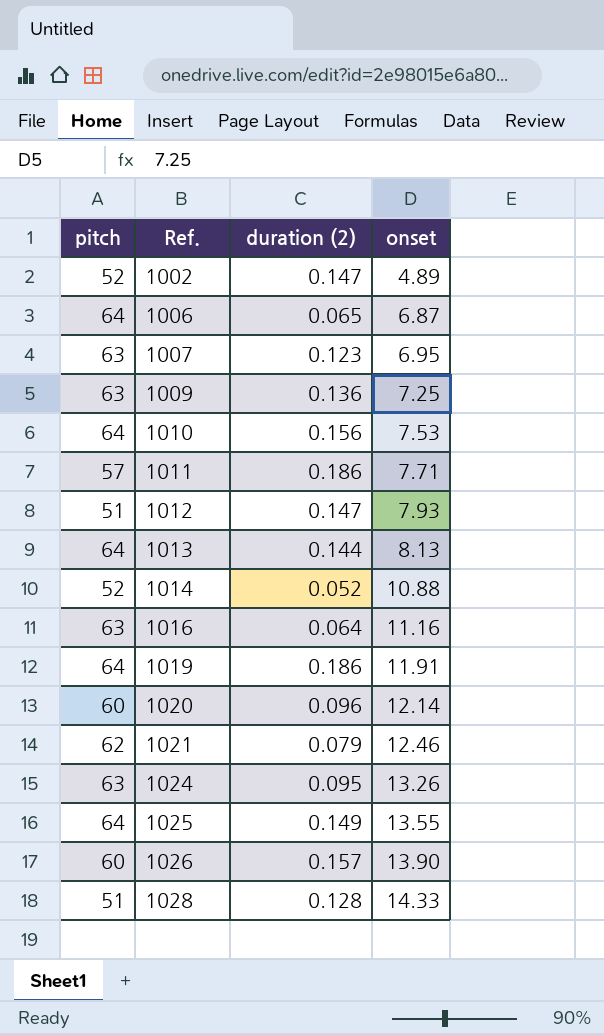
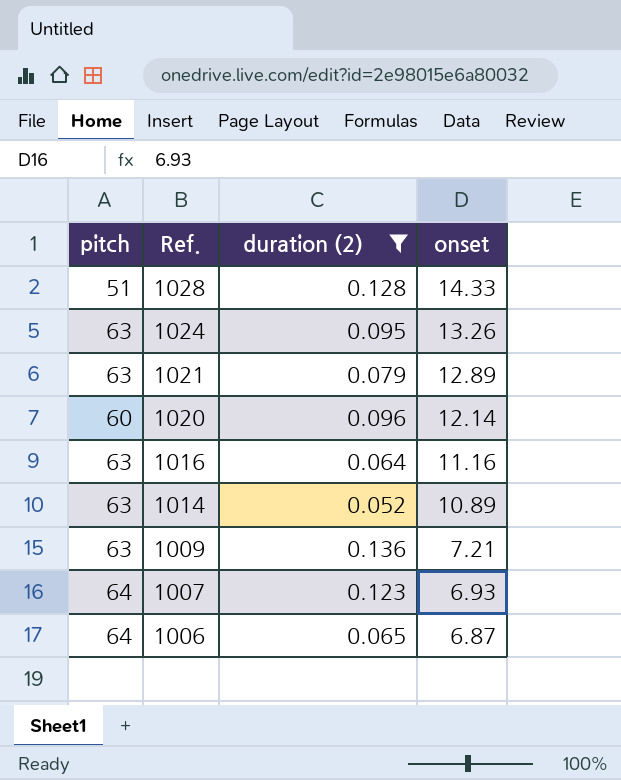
filter: none -> duration (2) <= 0.136
row order: Ref. ascending -> Ref. descending
1021 | pitch: 62 -> 63
1021 | onset: 12.46 -> 12.89
1014 | pitch: 52 -> 63
1014 | onset: 10.88 -> 10.89
1009 | onset: 7.25 -> 7.21
1007 | pitch: 63 -> 64
1007 | onset: 6.95 -> 6.93

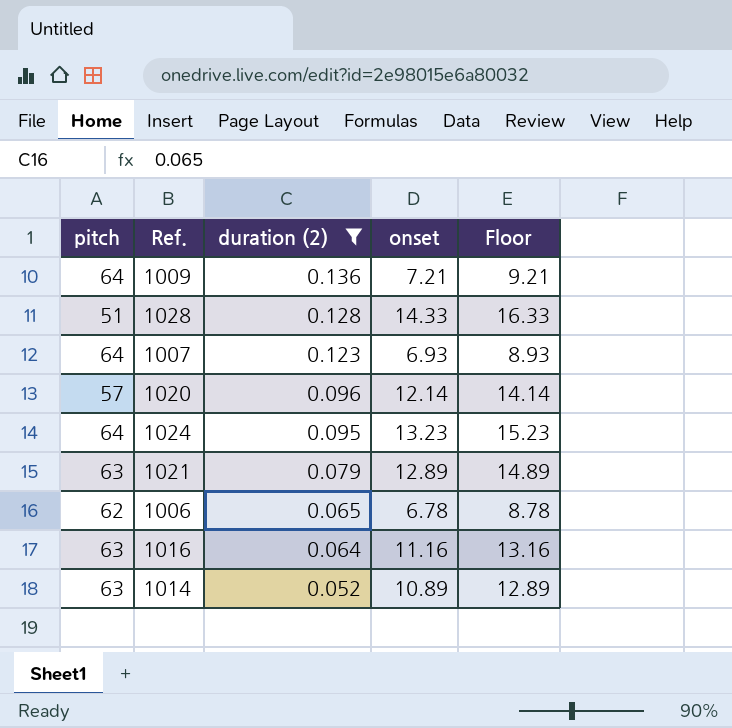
row order: Ref. descending -> duration (2) descending
column Floor | formula: none -> [onset] + 2
1009 | pitch: 63 -> 64
1020 | pitch: 60 -> 57
1024 | pitch: 63 -> 64
1024 | onset: 13.26 -> 13.23
1006 | pitch: 64 -> 62
1006 | onset: 6.87 -> 6.78

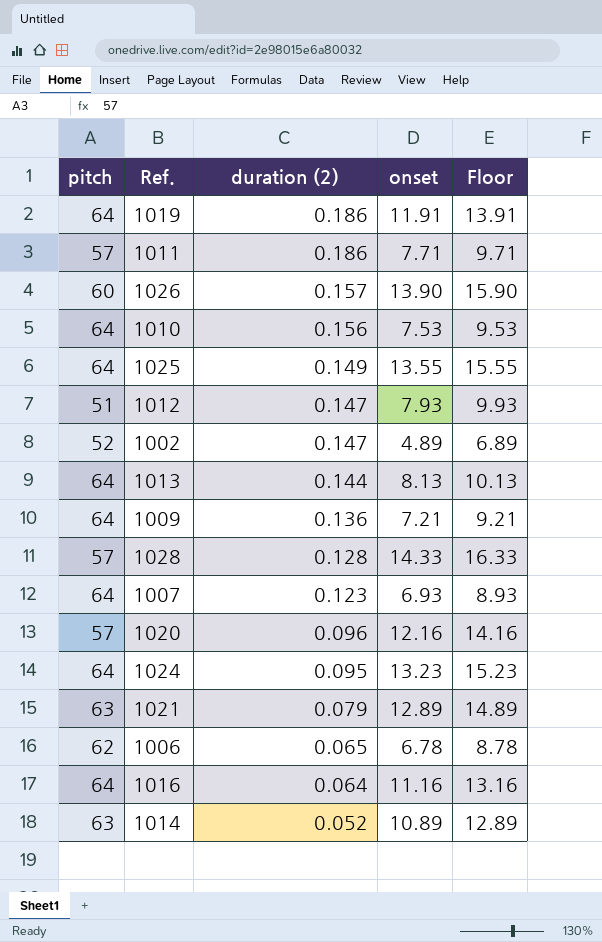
filter: duration (2) <= 0.136 -> none
1028 | pitch: 51 -> 57
1020 | onset: 12.14 -> 12.16
1020 | Floor: 14.14 -> 14.16
1016 | pitch: 63 -> 64

